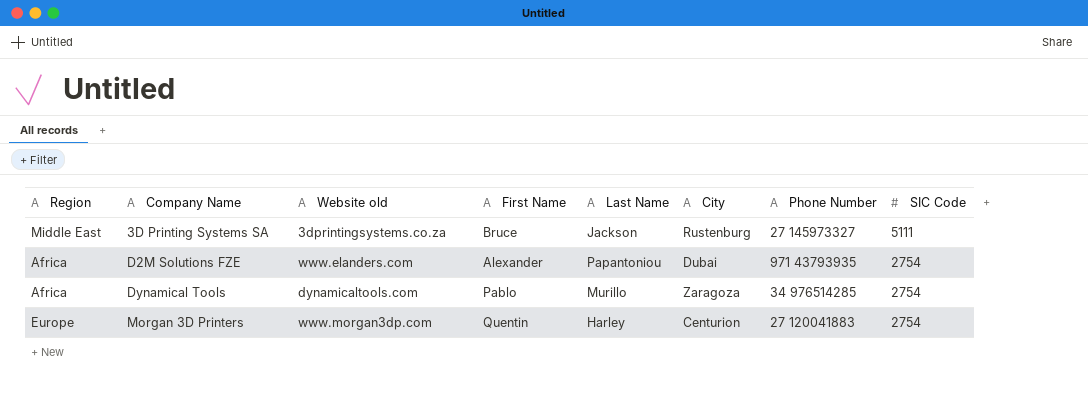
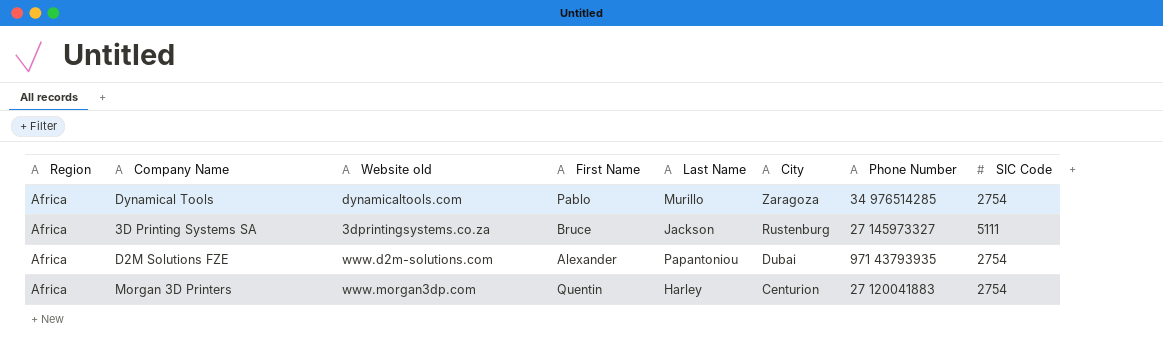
row order: Company Name ascending -> City descending
3D Printing Systems SA | Region: Middle East -> Africa
D2M Solutions FZE | Website old: www.elanders.com -> www.d2m-solutions.com
Morgan 3D Printers | Region: Europe -> Africa

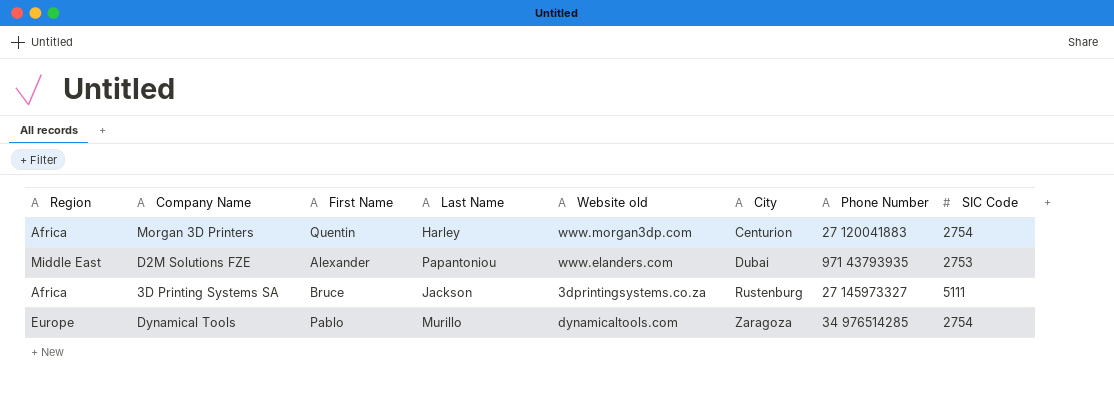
row order: City descending -> City ascending
column Website old | position: 3 -> 5
D2M Solutions FZE | Region: Africa -> Middle East
D2M Solutions FZE | Website old: www.d2m-solutions.com -> www.elanders.com
D2M Solutions FZE | SIC Code: 2754 -> 2753
Dynamical Tools | Region: Africa -> Europe

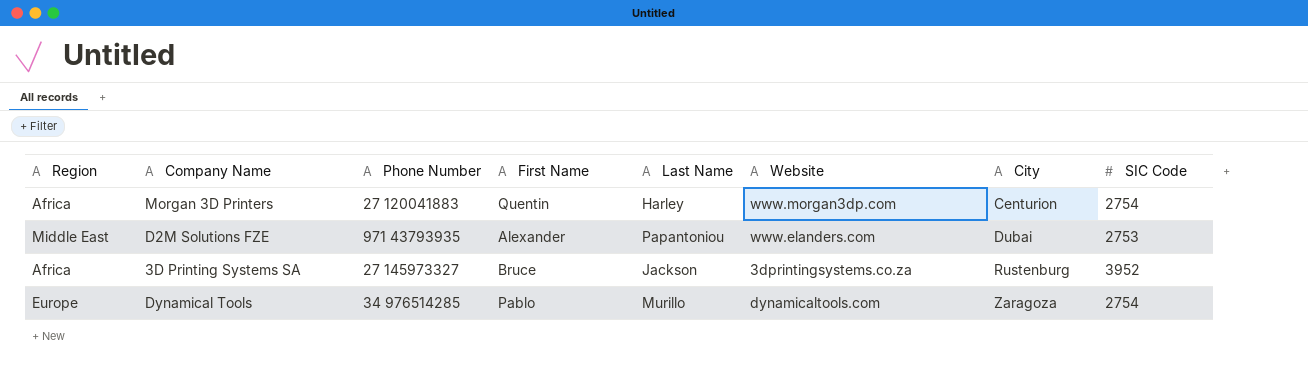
column Phone Number | position: 7 -> 3
column name: Website old -> Website
3D Printing Systems SA | SIC Code: 5111 -> 3952

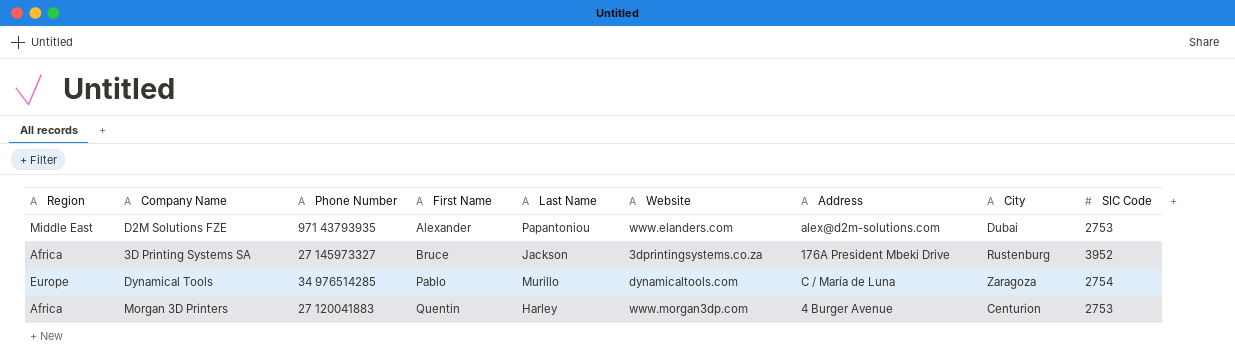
row order: City ascending -> First Name ascending
column Address | position: none -> 7
Morgan 3D Printers | SIC Code: 2754 -> 2753

